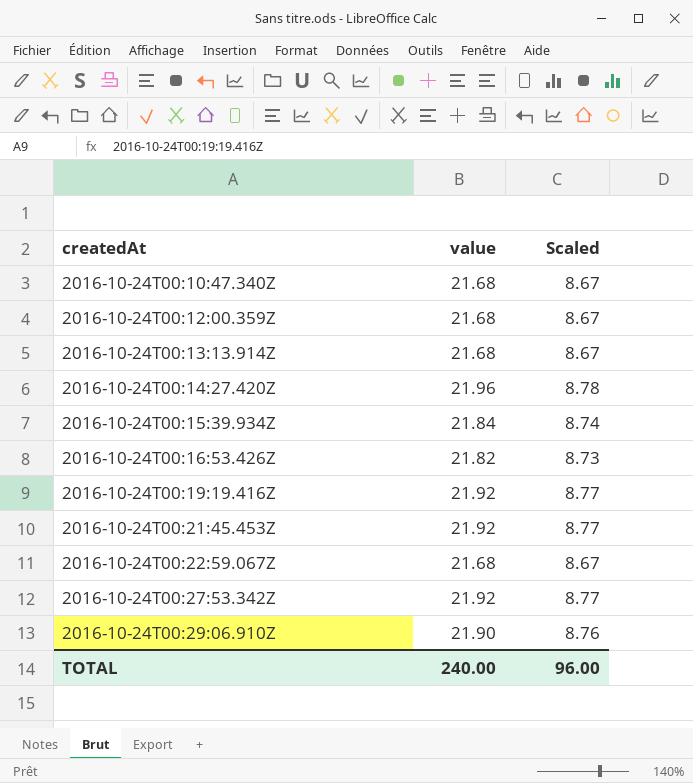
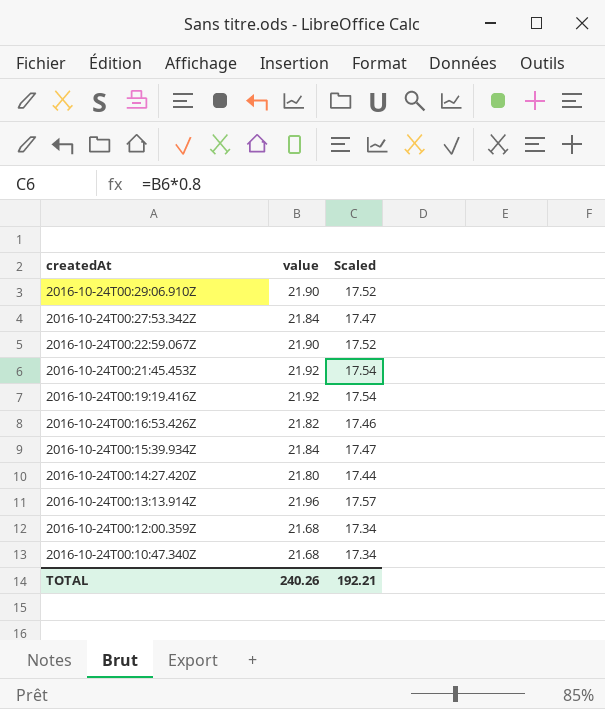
row order: createdAt ascending -> createdAt descending
column Scaled | formula: [value] * 0.4 -> [value] * 0.8
2016-10-24T00:27:53.342Z | value: 21.92 -> 21.84
2016-10-24T00:22:59.067Z | value: 21.68 -> 21.90
2016-10-24T00:14:27.420Z | value: 21.96 -> 21.80
2016-10-24T00:13:13.914Z | value: 21.68 -> 21.96
TOTAL | value: 240.00 -> 240.26
TOTAL | Scaled: 96.00 -> 192.21

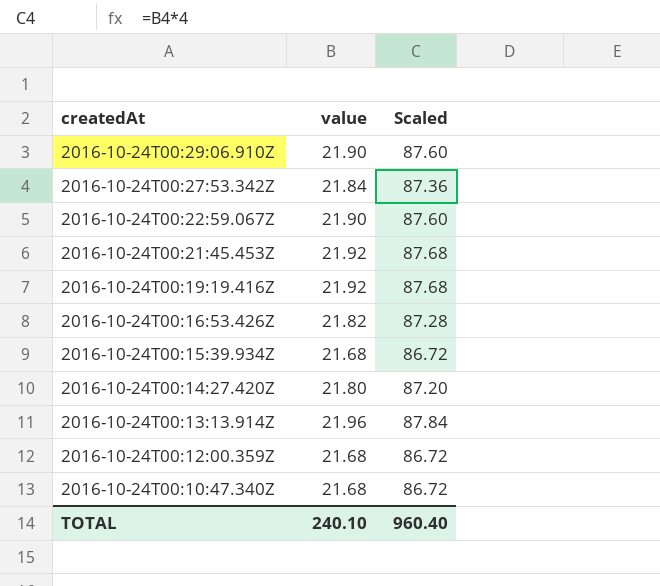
column Scaled | formula: [value] * 0.8 -> [value] * 4
2016-10-24T00:15:39.934Z | value: 21.84 -> 21.68
TOTAL | value: 240.26 -> 240.10
TOTAL | Scaled: 192.21 -> 960.40

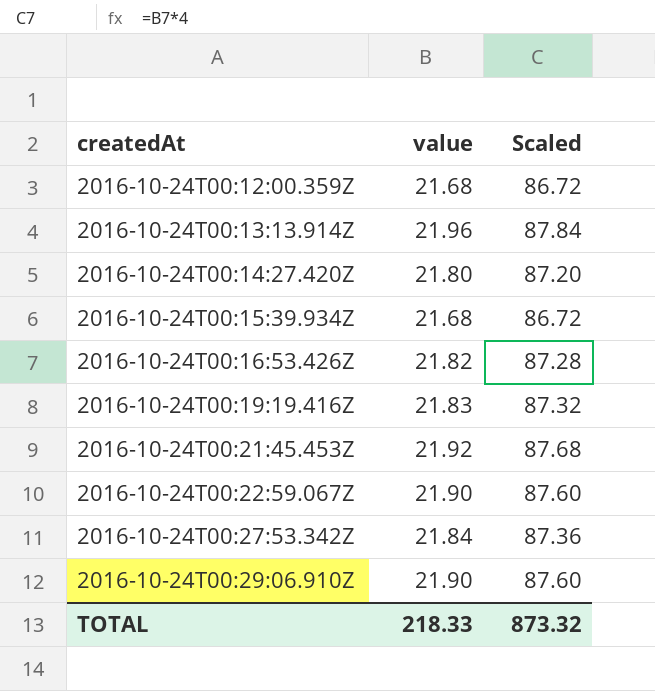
row order: createdAt descending -> createdAt ascending
row 2016-10-24T00:10:47.340Z: 21.68 | 86.72 -> none
2016-10-24T00:19:19.416Z | value: 21.92 -> 21.83
2016-10-24T00:19:19.416Z | Scaled: 87.68 -> 87.32
TOTAL | value: 240.10 -> 218.33
TOTAL | Scaled: 960.40 -> 873.32

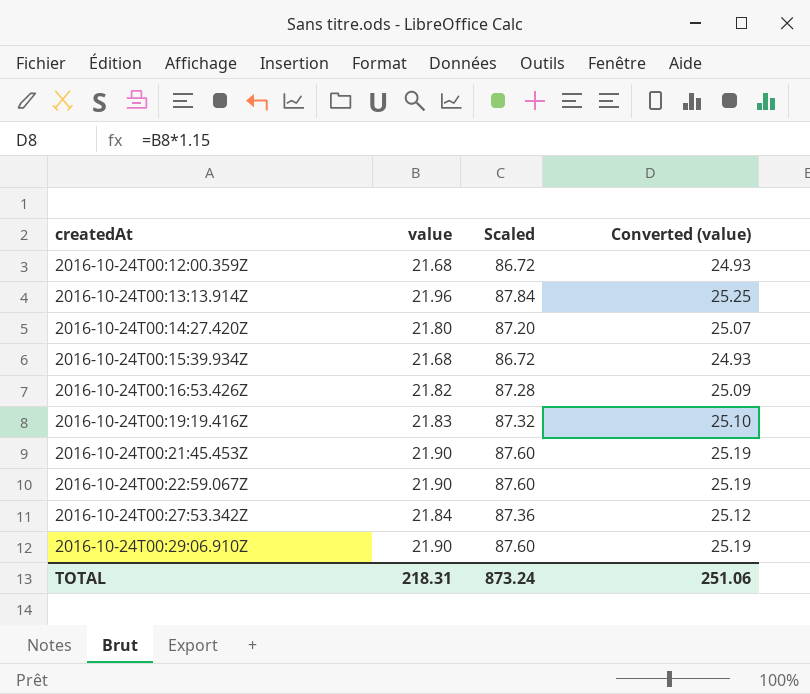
column Converted (value) | formula: none -> [value] * 1.15
2016-10-24T00:21:45.453Z | value: 21.92 -> 21.90
2016-10-24T00:21:45.453Z | Scaled: 87.68 -> 87.60
TOTAL | value: 218.33 -> 218.31
TOTAL | Scaled: 873.32 -> 873.24

